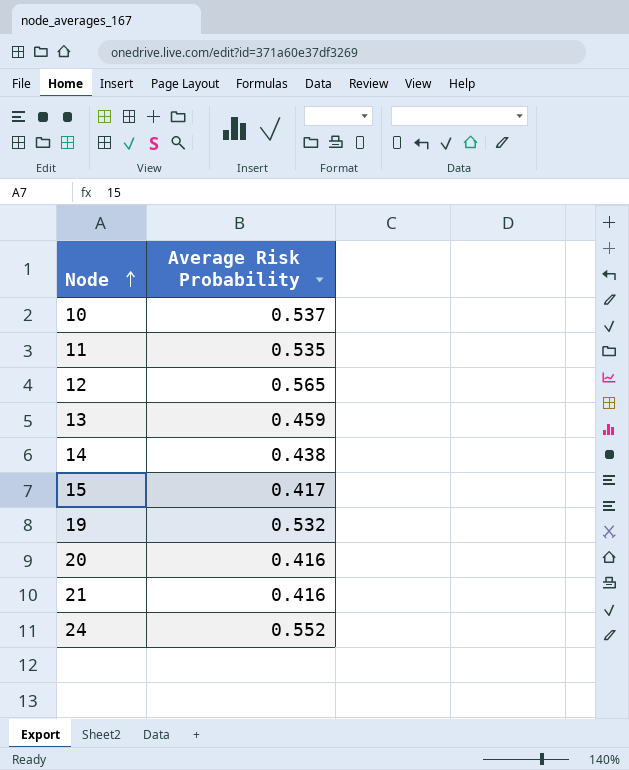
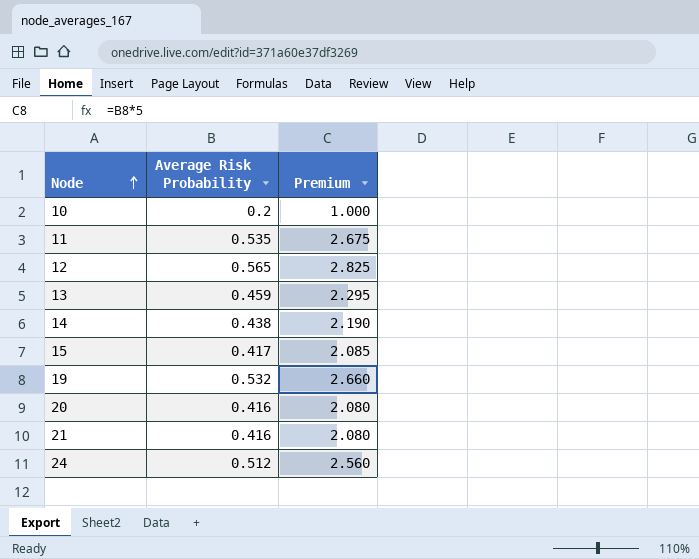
column Premium | formula: none -> [Average Risk Probability] * 5
10 | Average Risk Probability: 0.537 -> 0.2
24 | Average Risk Probability: 0.552 -> 0.512

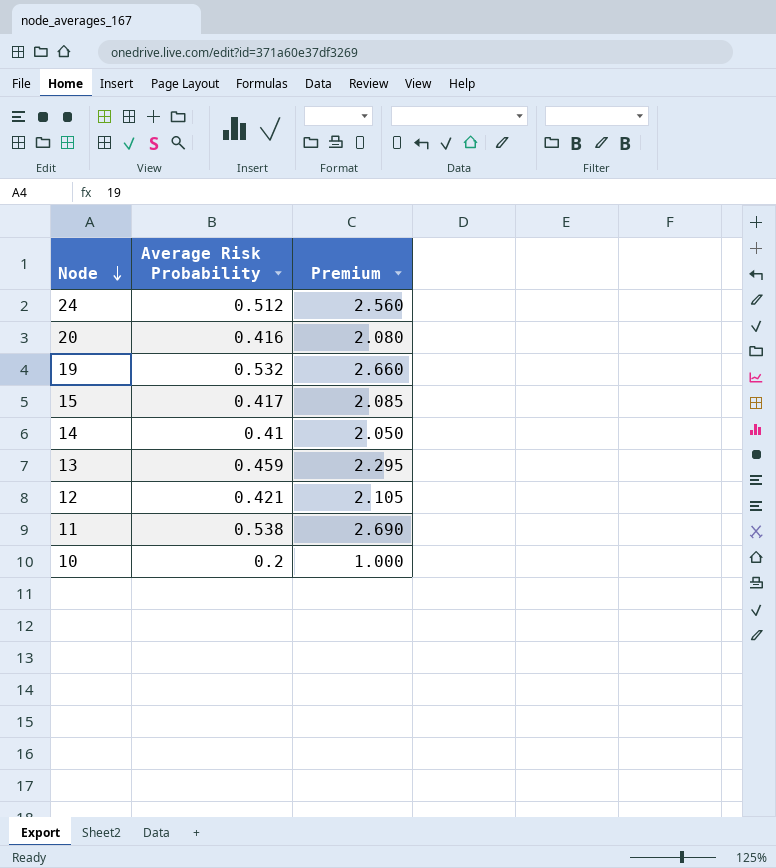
row order: Node ascending -> Node descending
row 21: 0.416 | 2.080 -> none
14 | Average Risk Probability: 0.438 -> 0.41
14 | Premium: 2.190 -> 2.050
12 | Average Risk Probability: 0.565 -> 0.421
12 | Premium: 2.825 -> 2.105
11 | Average Risk Probability: 0.535 -> 0.538
11 | Premium: 2.675 -> 2.690

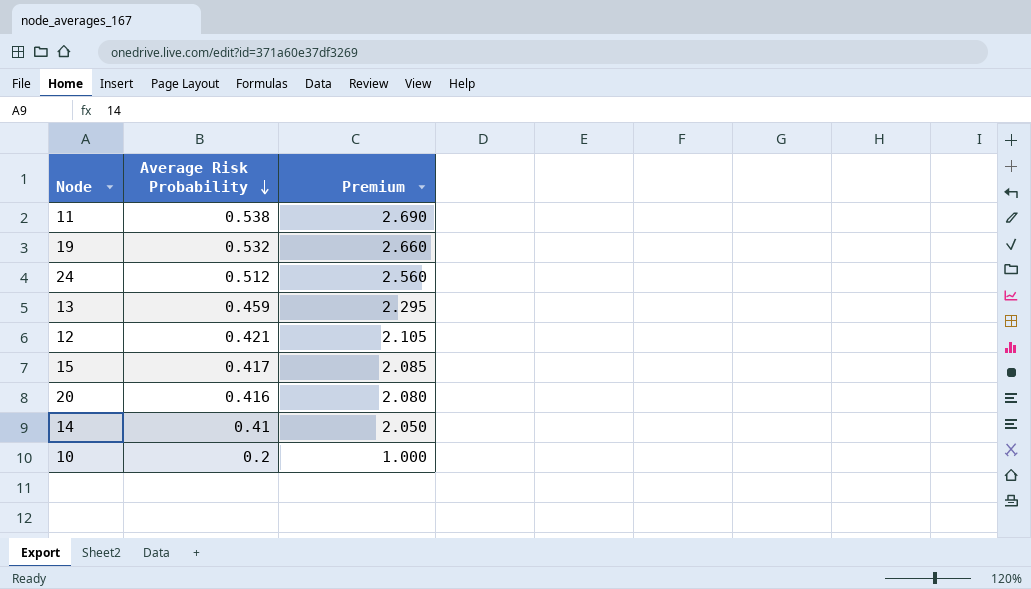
row order: Node descending -> Average Risk Probability descending

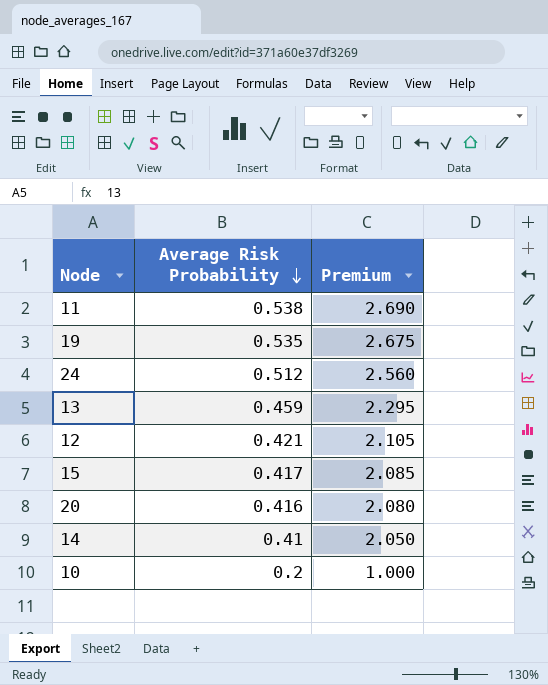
19 | Average Risk Probability: 0.532 -> 0.535
19 | Premium: 2.660 -> 2.675

